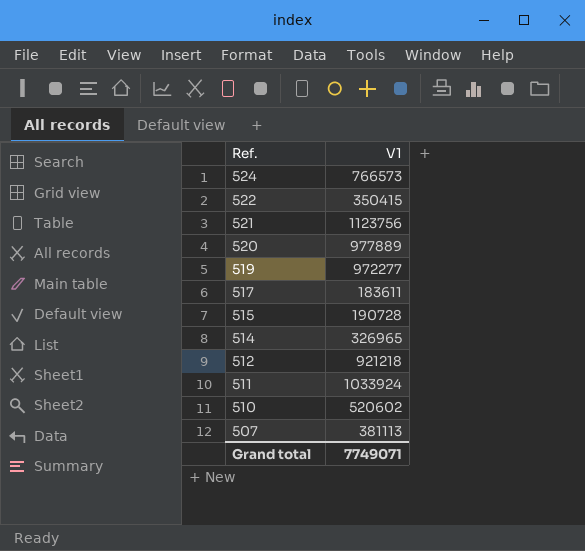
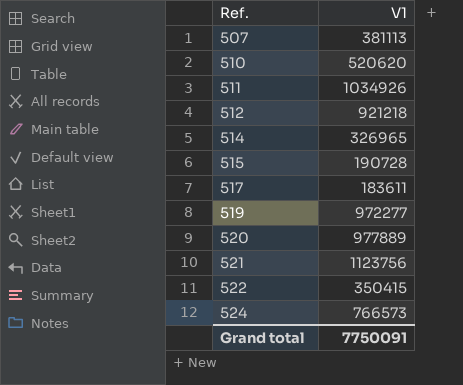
row order: Ref. descending -> Ref. ascending
510 | V1: 520602 -> 520620
511 | V1: 1033924 -> 1034926
Grand total | V1: 7749071 -> 7750091

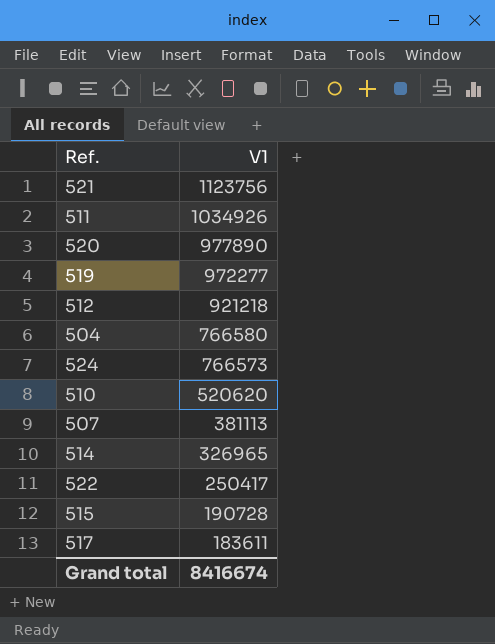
row order: Ref. ascending -> V1 descending
520 | V1: 977889 -> 977890
row 504: none -> 766580
522 | V1: 350415 -> 250417
Grand total | V1: 7750091 -> 8416674

